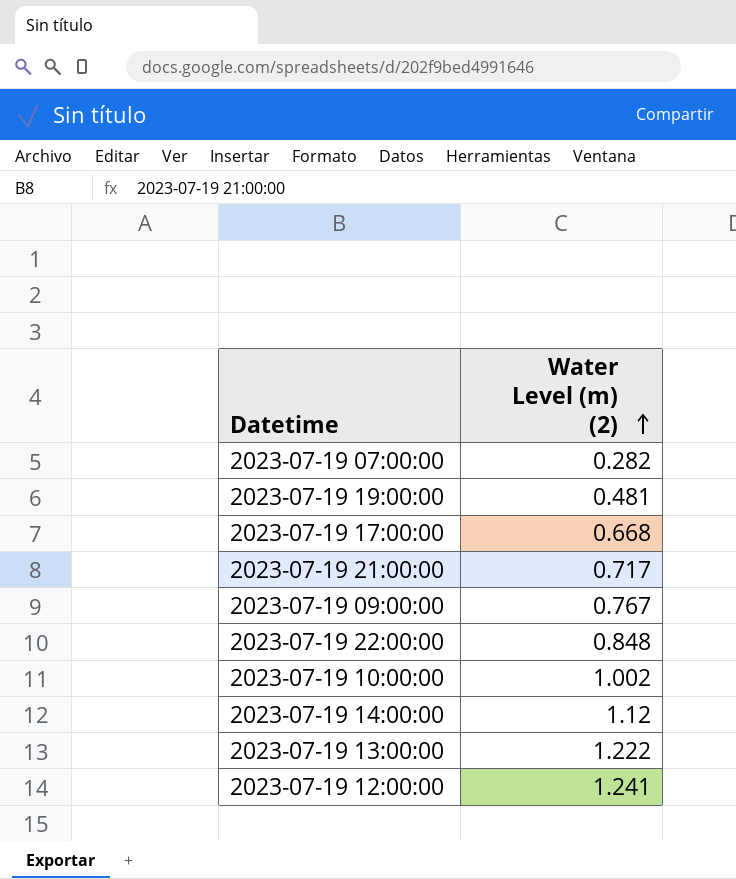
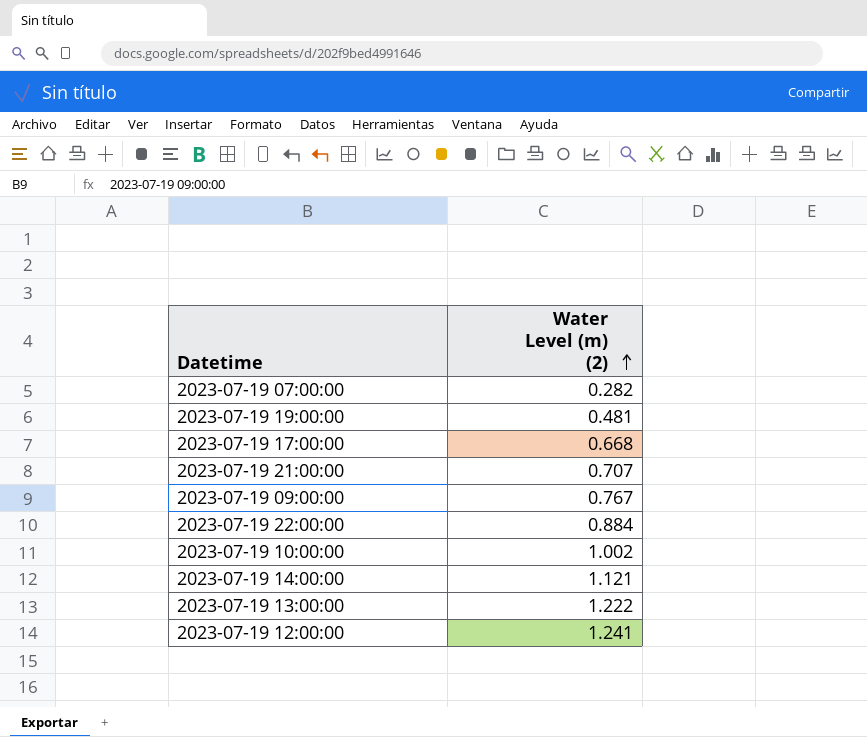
2023-07-19 21:00:00 | Water Level (m) (2): 0.717 -> 0.707
2023-07-19 22:00:00 | Water Level (m) (2): 0.848 -> 0.884
2023-07-19 14:00:00 | Water Level (m) (2): 1.12 -> 1.121

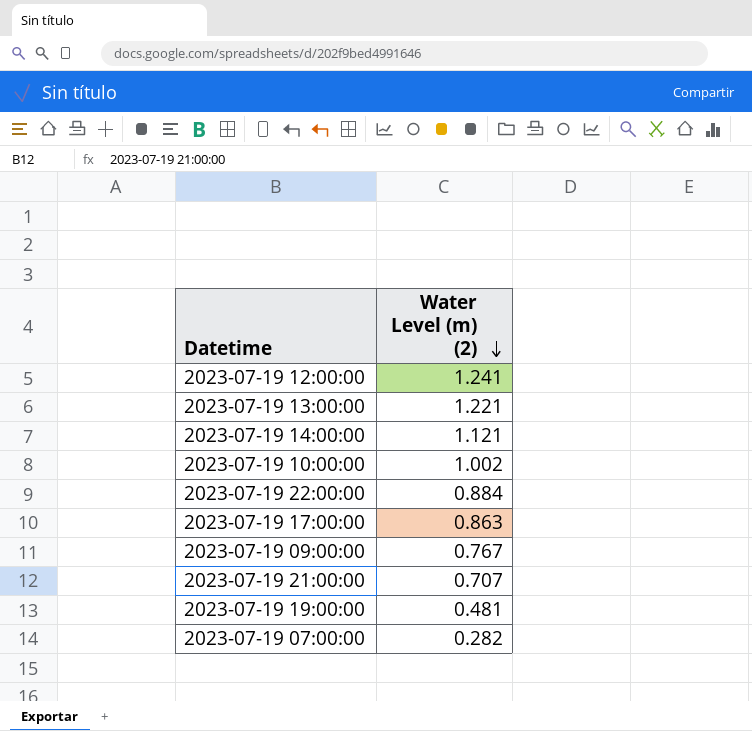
row order: Water Level (m) (2) ascending -> Water Level (m) (2) descending
2023-07-19 13:00:00 | Water Level (m) (2): 1.222 -> 1.221
2023-07-19 17:00:00 | Water Level (m) (2): 0.668 -> 0.863

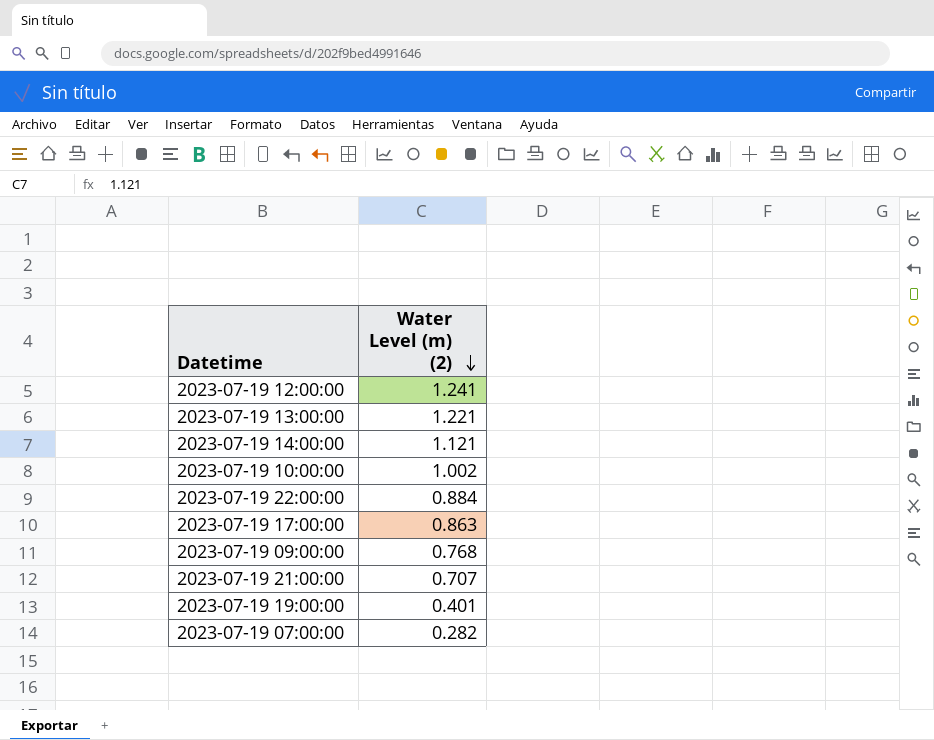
2023-07-19 09:00:00 | Water Level (m) (2): 0.767 -> 0.768
2023-07-19 19:00:00 | Water Level (m) (2): 0.481 -> 0.401

